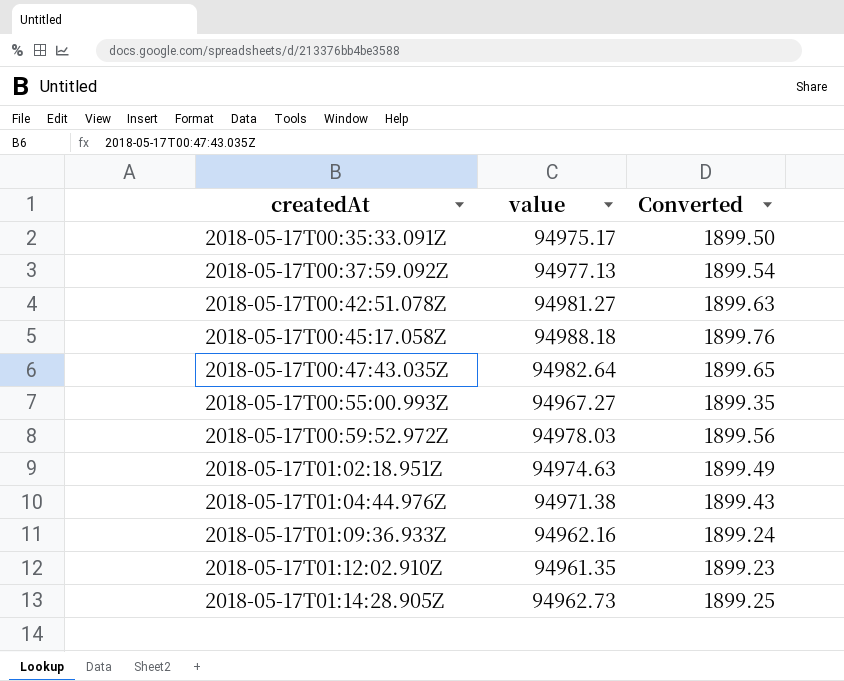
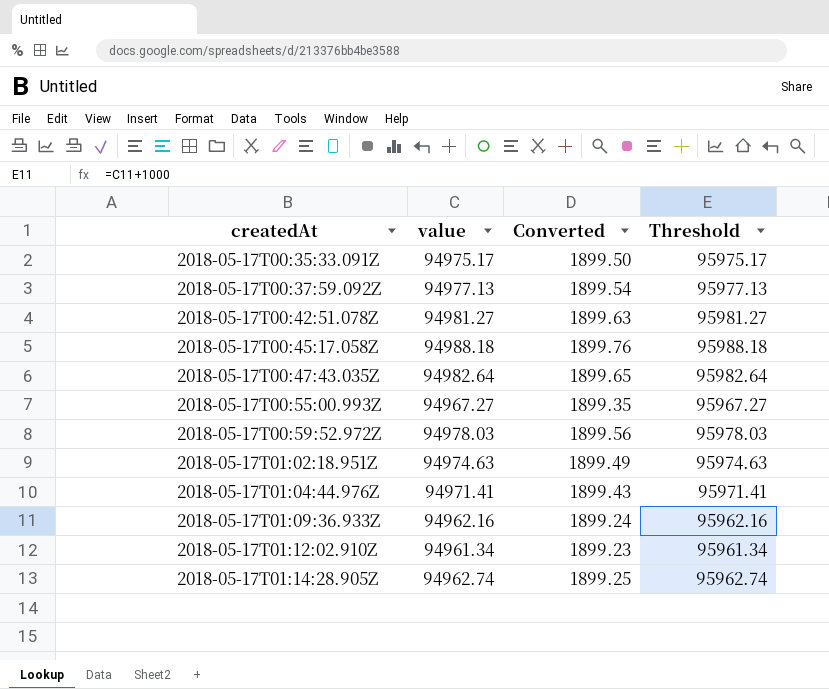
column Threshold | formula: none -> [value] + 1000
2018-05-17T01:04:44.976Z | value: 94971.38 -> 94971.41
2018-05-17T01:12:02.910Z | value: 94961.35 -> 94961.34
2018-05-17T01:14:28.905Z | value: 94962.73 -> 94962.74

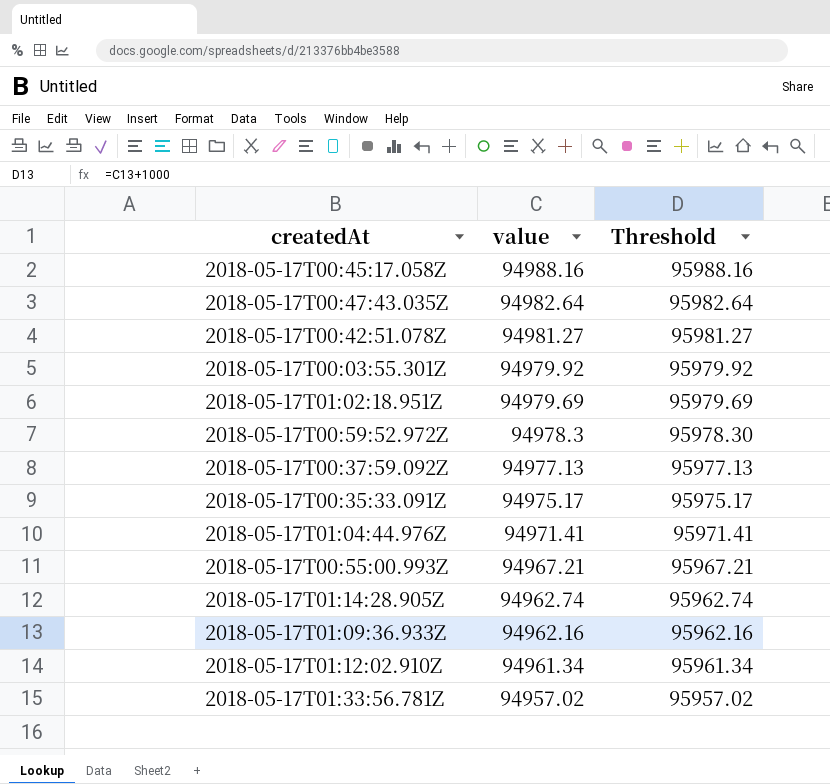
row order: createdAt ascending -> value descending
column Converted | formula: [value] * 0.02 -> none
2018-05-17T00:45:17.058Z | value: 94988.18 -> 94988.16
2018-05-17T00:45:17.058Z | Threshold: 95988.18 -> 95988.16
row 2018-05-17T00:03:55.301Z: none -> 94979.92 | 95979.92
2018-05-17T01:02:18.951Z | value: 94974.63 -> 94979.69
2018-05-17T01:02:18.951Z | Threshold: 95974.63 -> 95979.69
2018-05-17T00:59:52.972Z | value: 94978.03 -> 94978.3
2018-05-17T00:59:52.972Z | Threshold: 95978.03 -> 95978.30
2018-05-17T00:55:00.993Z | value: 94967.27 -> 94967.21
2018-05-17T00:55:00.993Z | Threshold: 95967.27 -> 95967.21
row 2018-05-17T01:33:56.781Z: none -> 94957.02 | 95957.02

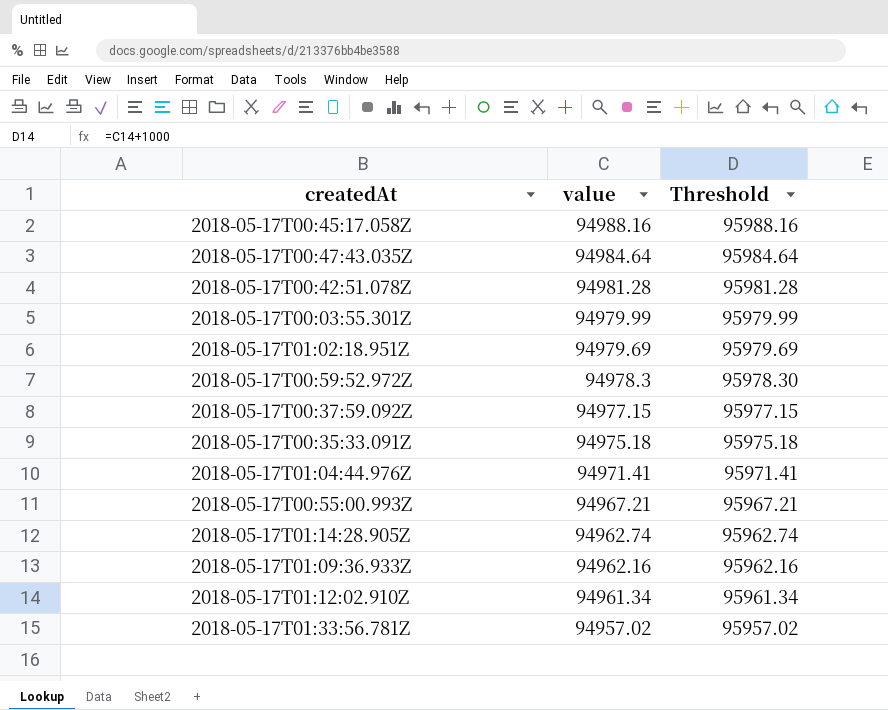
2018-05-17T00:47:43.035Z | value: 94982.64 -> 94984.64
2018-05-17T00:47:43.035Z | Threshold: 95982.64 -> 95984.64
2018-05-17T00:42:51.078Z | value: 94981.27 -> 94981.28
2018-05-17T00:42:51.078Z | Threshold: 95981.27 -> 95981.28
2018-05-17T00:03:55.301Z | value: 94979.92 -> 94979.99
2018-05-17T00:03:55.301Z | Threshold: 95979.92 -> 95979.99
2018-05-17T00:37:59.092Z | value: 94977.13 -> 94977.15
2018-05-17T00:37:59.092Z | Threshold: 95977.13 -> 95977.15
2018-05-17T00:35:33.091Z | value: 94975.17 -> 94975.18
2018-05-17T00:35:33.091Z | Threshold: 95975.17 -> 95975.18

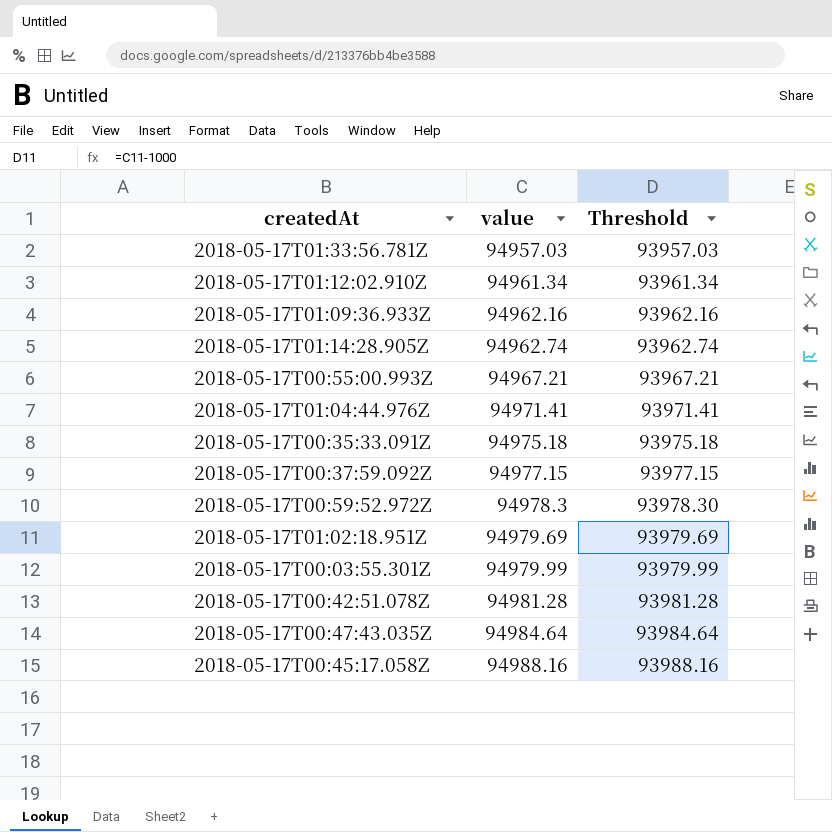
row order: value descending -> value ascending
column Threshold | formula: [value] + 1000 -> [value] - 1000
2018-05-17T01:33:56.781Z | value: 94957.02 -> 94957.03

